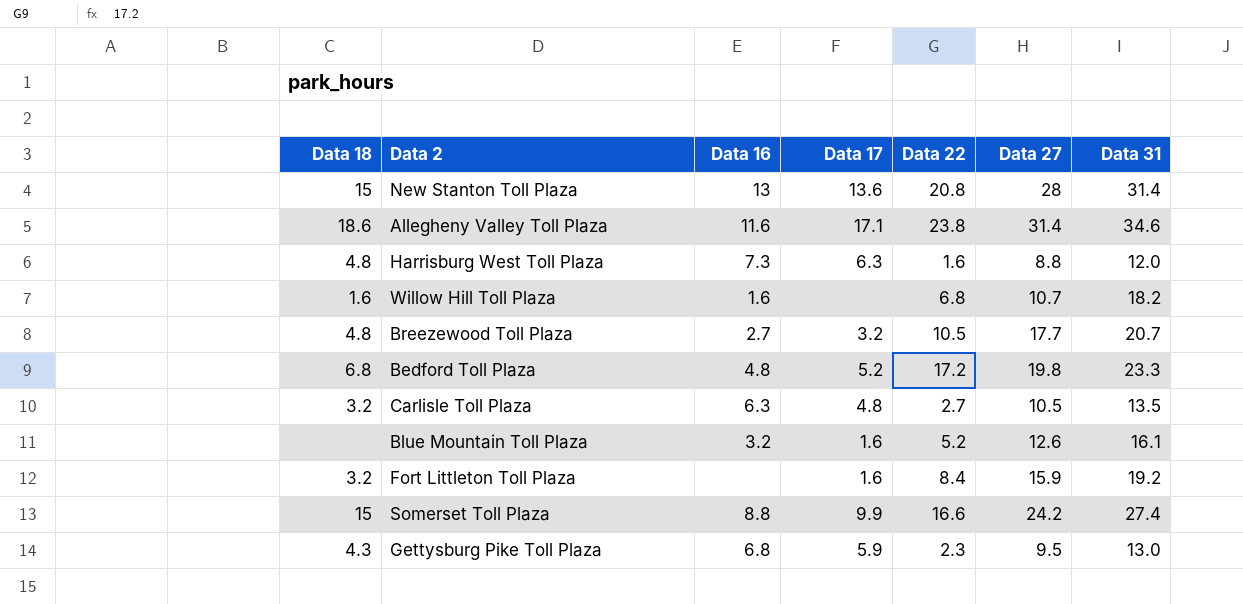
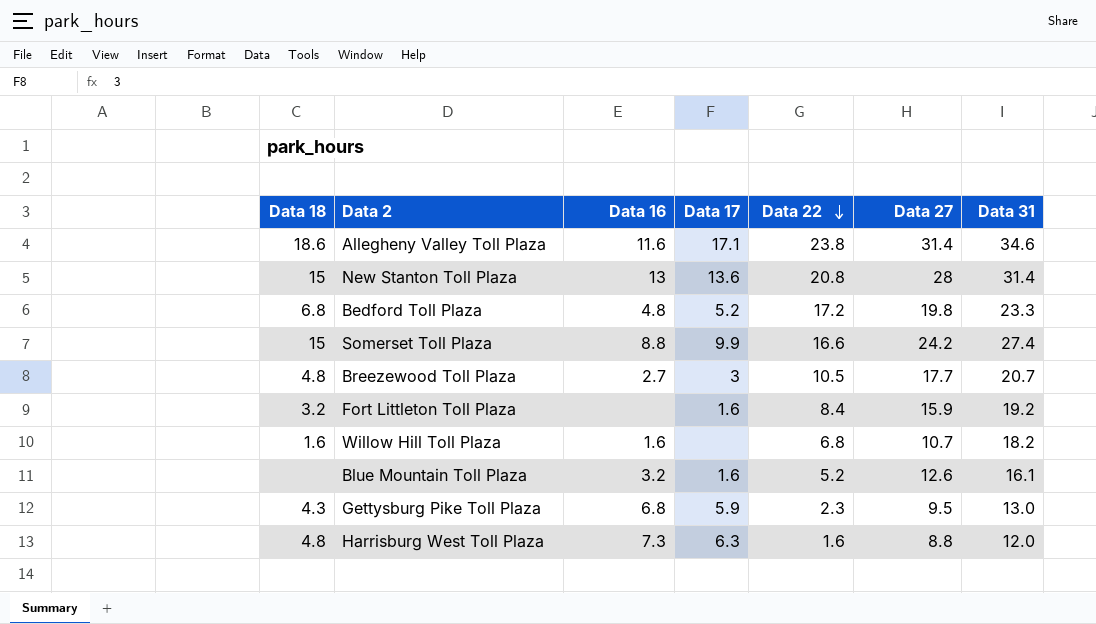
row order: none -> Data 22 descending
row Carlisle Toll Plaza: 3.2 | 6.3 | 4.8 | 2.7 | 10.5 | 13.5 -> none
Breezewood Toll Plaza | Data 17: 3.2 -> 3

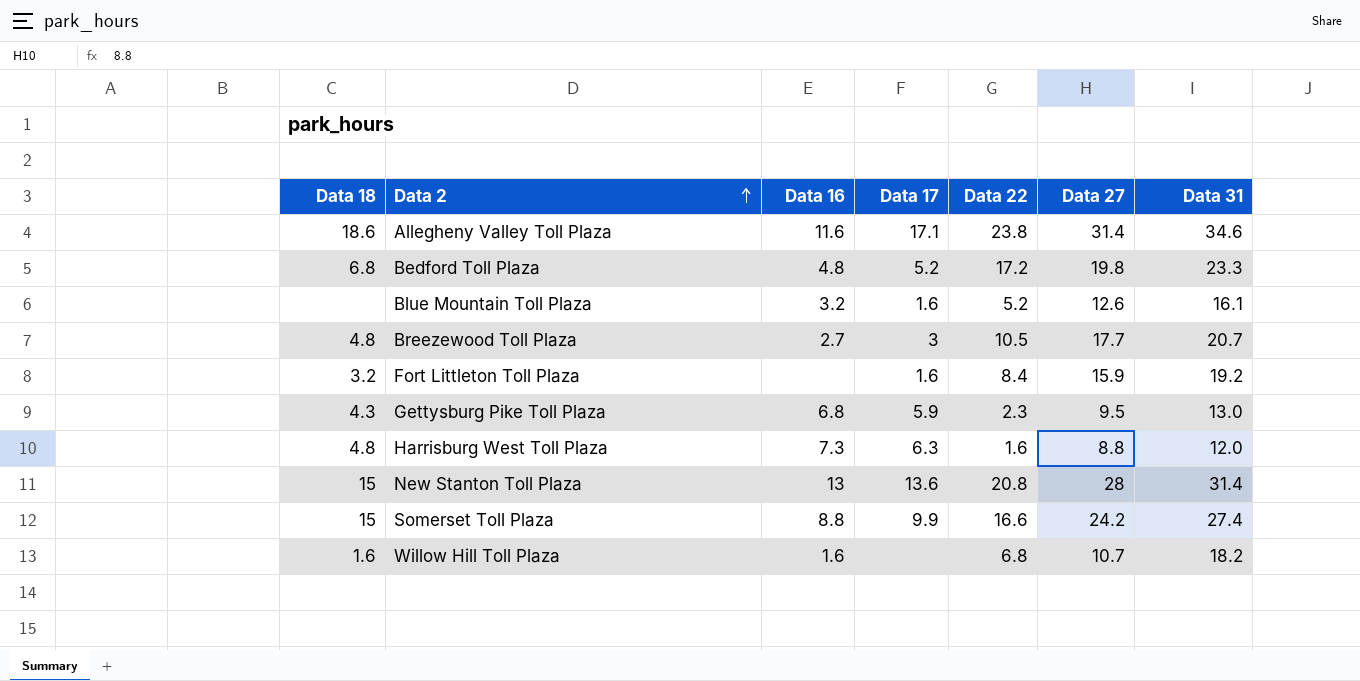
row order: Data 22 descending -> Data 2 ascending

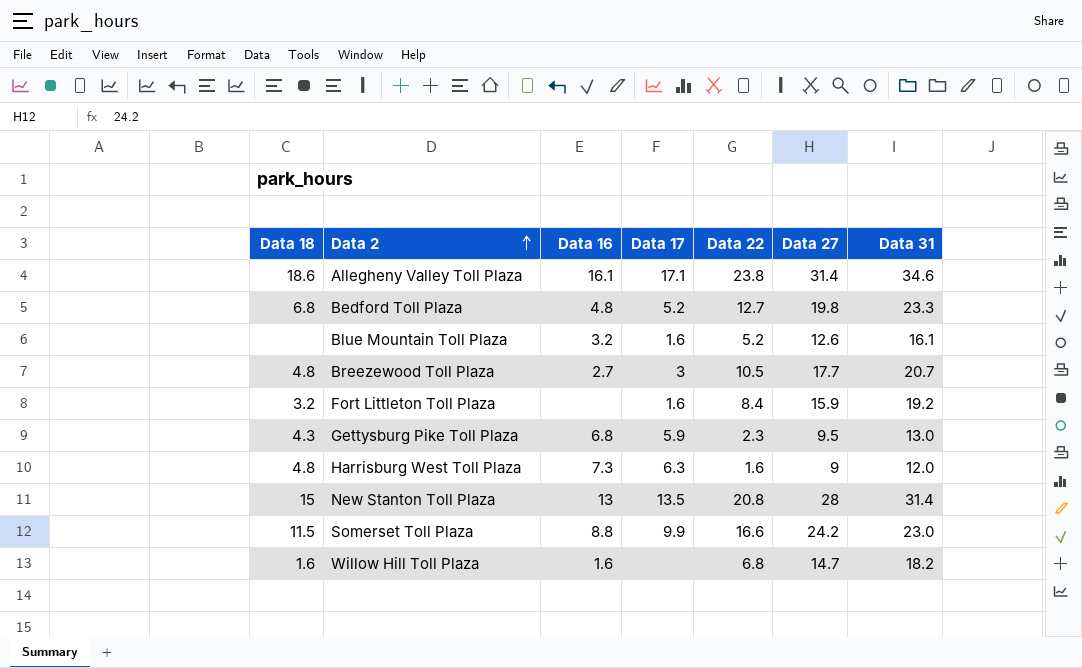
Allegheny Valley Toll Plaza | Data 16: 11.6 -> 16.1
Bedford Toll Plaza | Data 22: 17.2 -> 12.7
Harrisburg West Toll Plaza | Data 27: 8.8 -> 9
New Stanton Toll Plaza | Data 17: 13.6 -> 13.5
Somerset Toll Plaza | Data 18: 15 -> 11.5
Somerset Toll Plaza | Data 31: 27.4 -> 23.0
Willow Hill Toll Plaza | Data 27: 10.7 -> 14.7

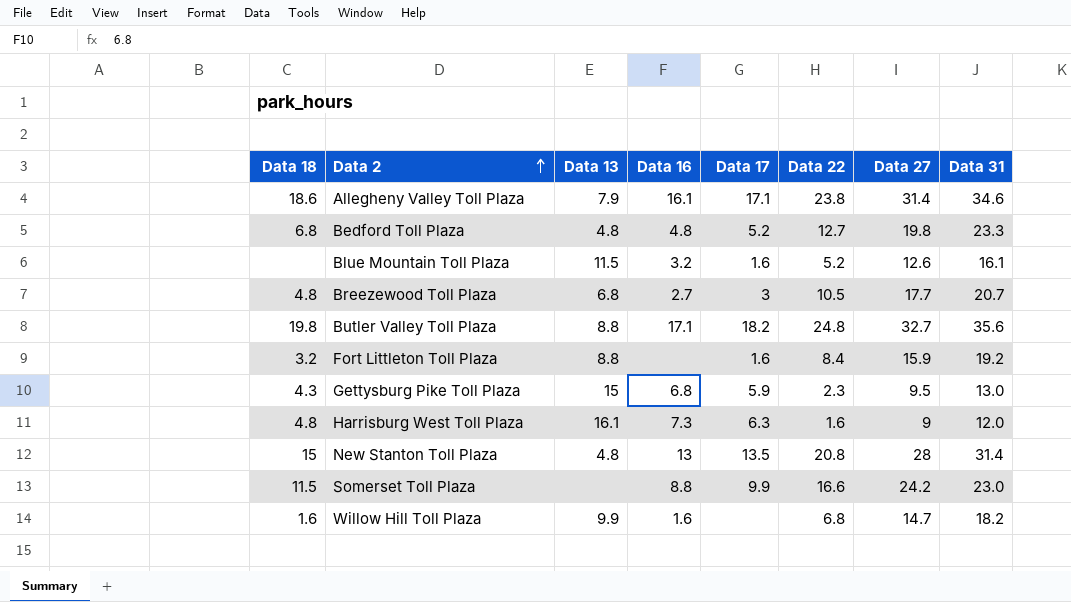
column Data 13 | position: none -> 3
row Butler Valley Toll Plaza: none -> 19.8 | 8.8 | 17.1 | 18.2 | 24.8 | 32.7 | 35.6

